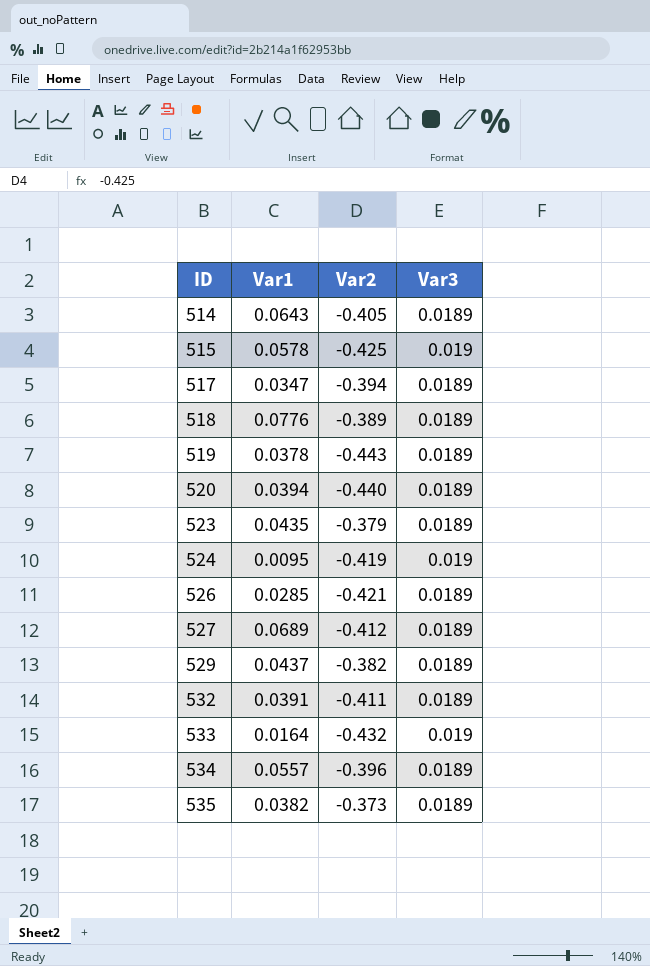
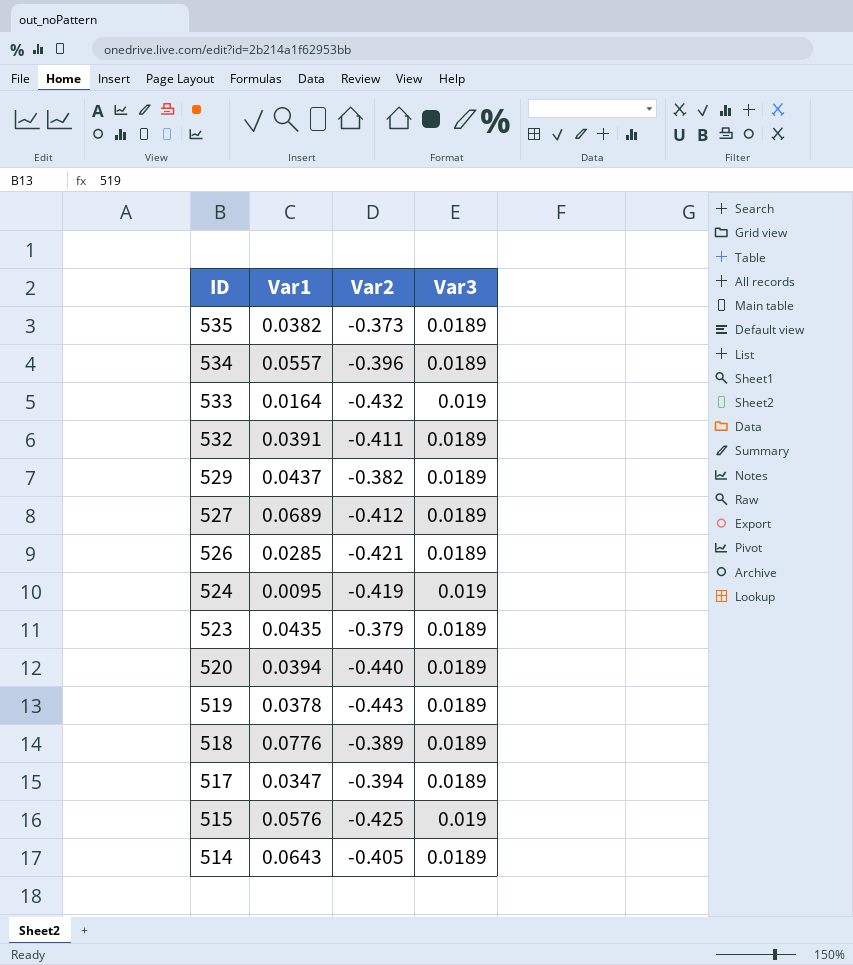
row order: ID ascending -> ID descending
515 | Var1: 0.0578 -> 0.0576

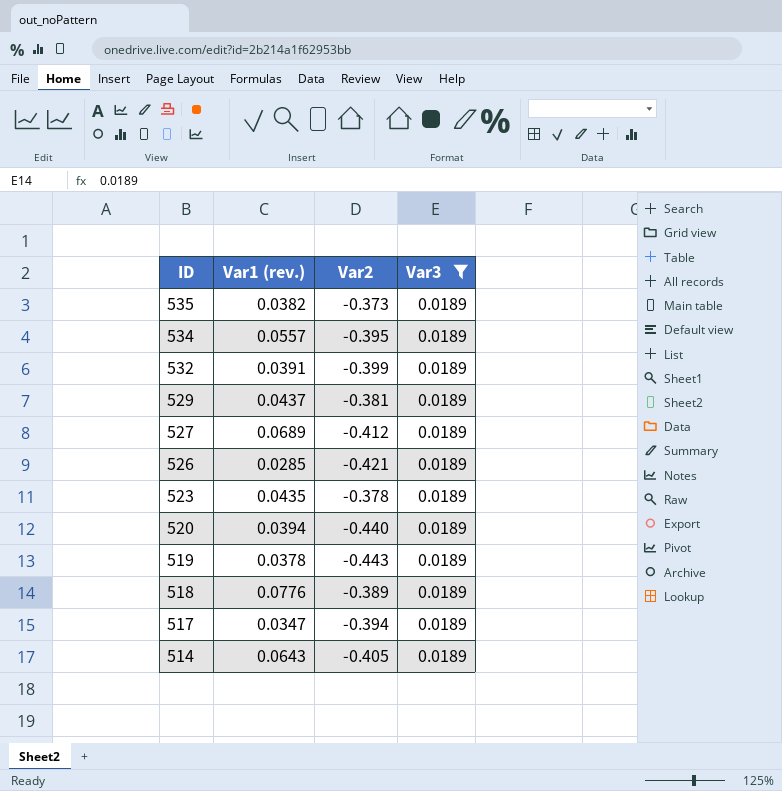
filter: none -> Var3 = 0.0189
column name: Var1 -> Var1 (rev.)
534 | Var2: -0.396 -> -0.395
532 | Var2: -0.411 -> -0.399
529 | Var2: -0.382 -> -0.381
523 | Var2: -0.379 -> -0.378

